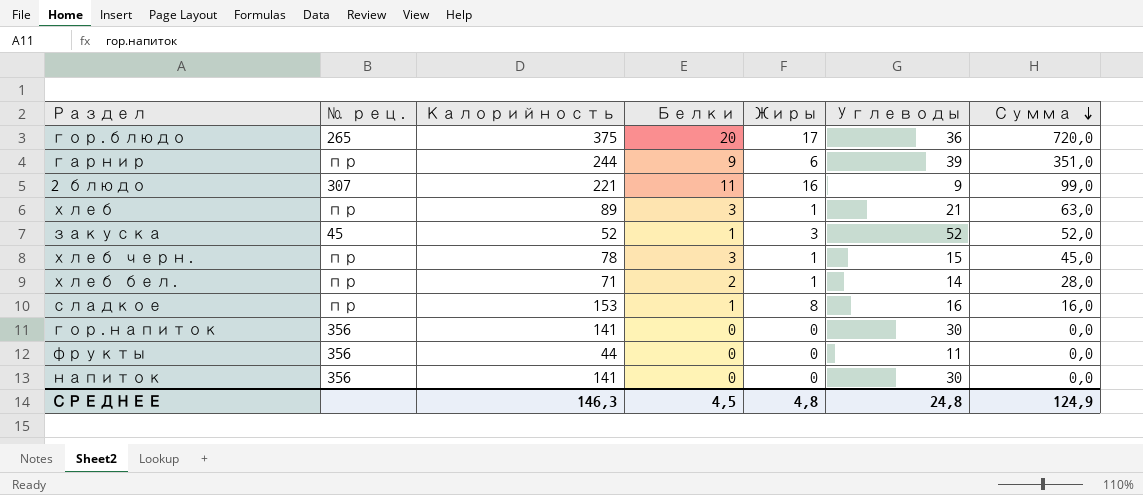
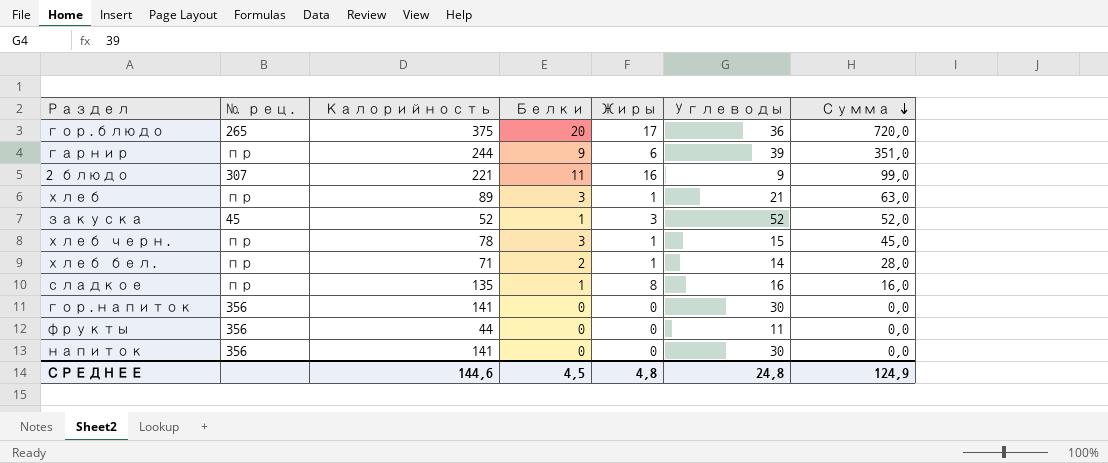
сладкое | Калорийность: 153 -> 135
СРЕДНЕЕ | Калорийность: 146,3 -> 144,6

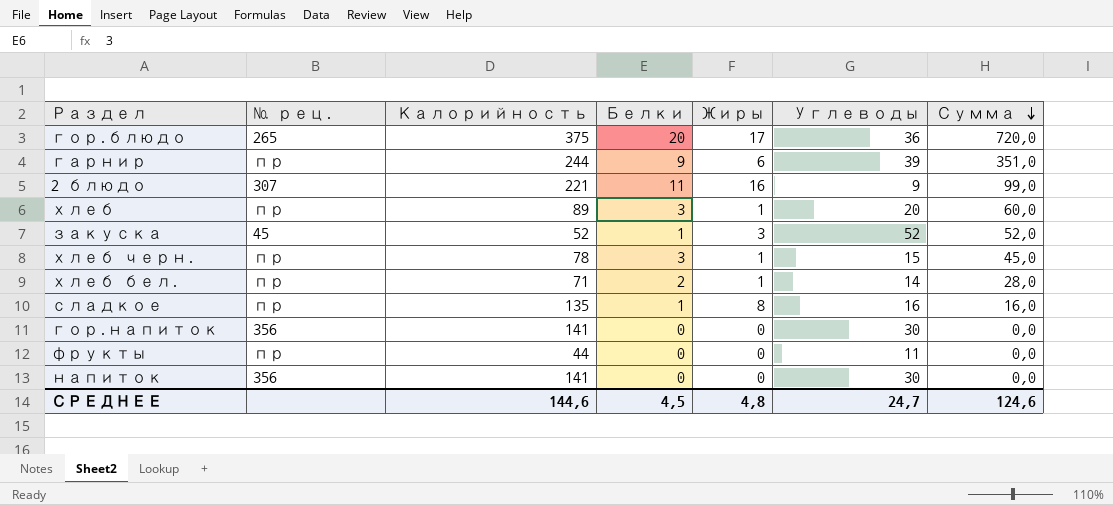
хлеб | Углеводы: 21 -> 20
хлеб | Сумма: 63,0 -> 60,0
фрукты | № рец.: 356 -> пр
СРЕДНЕЕ | Углеводы: 24,8 -> 24,7
СРЕДНЕЕ | Сумма: 124,9 -> 124,6

